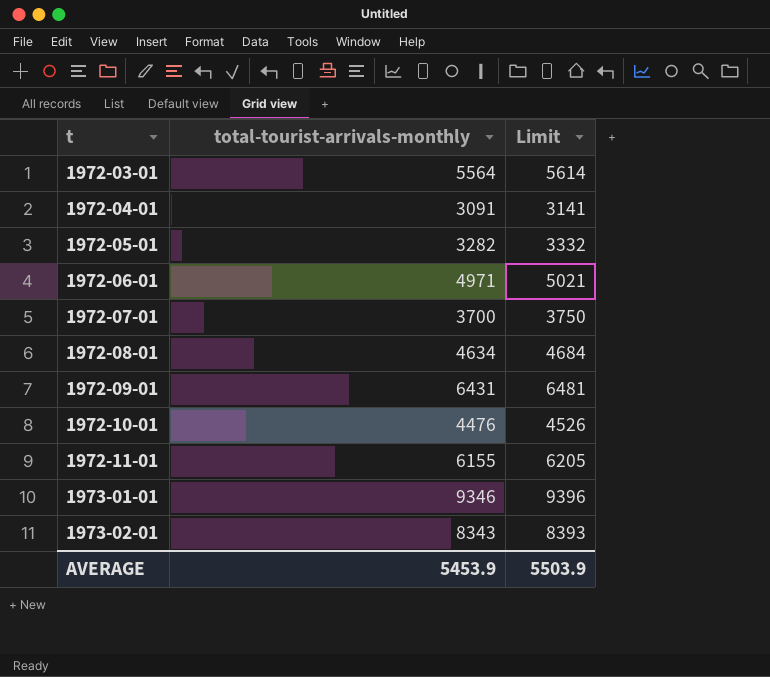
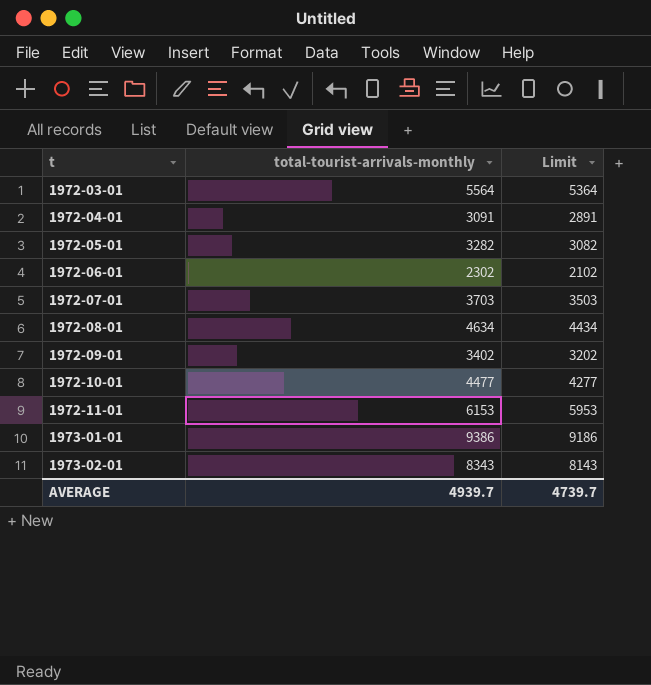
column Limit | formula: [total-tourist-arrivals-monthly] + 50 -> [total-tourist-arrivals-monthly] - 200
1972-06-01 | total-tourist-arrivals-monthly: 4971 -> 2302
1972-07-01 | total-tourist-arrivals-monthly: 3700 -> 3703
1972-09-01 | total-tourist-arrivals-monthly: 6431 -> 3402
1972-10-01 | total-tourist-arrivals-monthly: 4476 -> 4477
1972-11-01 | total-tourist-arrivals-monthly: 6155 -> 6153
1973-01-01 | total-tourist-arrivals-monthly: 9346 -> 9386
AVERAGE | total-tourist-arrivals-monthly: 5453.9 -> 4939.7
AVERAGE | Limit: 5503.9 -> 4739.7

